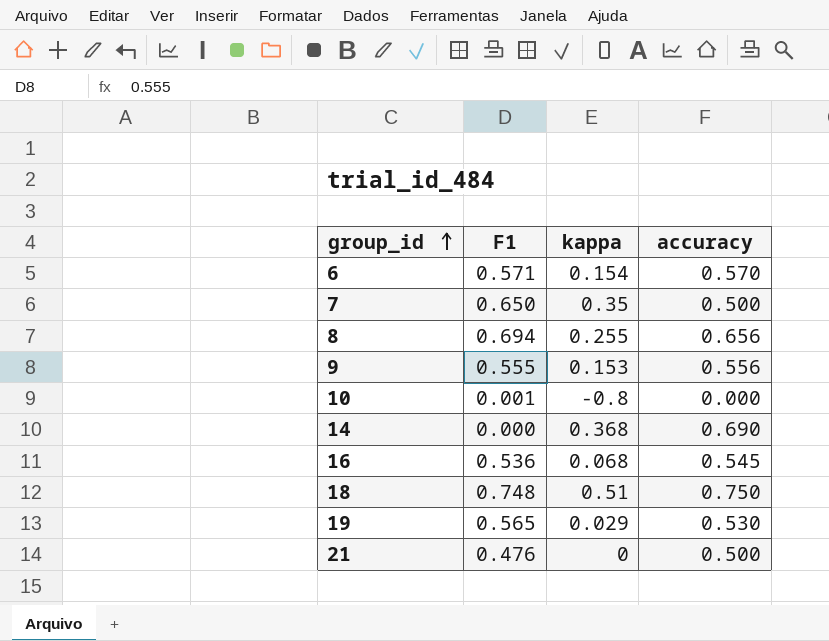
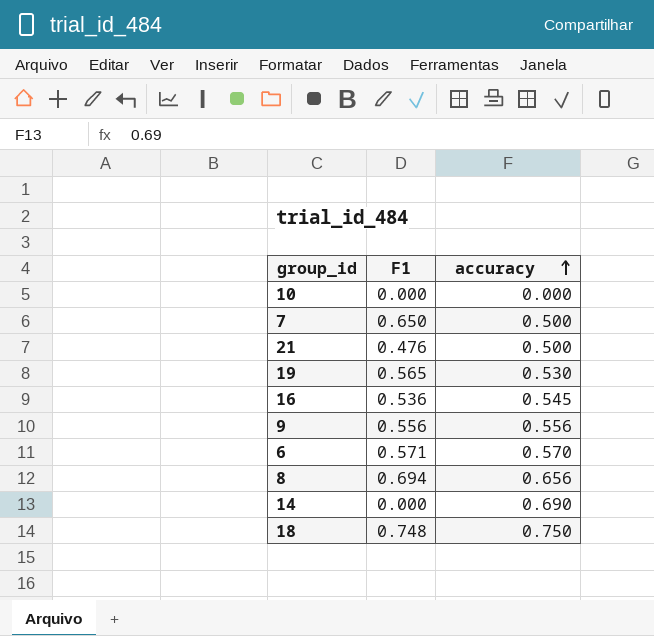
row order: group_id ascending -> accuracy ascending
column kappa | position: 3 -> none
10 | F1: 0.001 -> 0.000
9 | F1: 0.555 -> 0.556

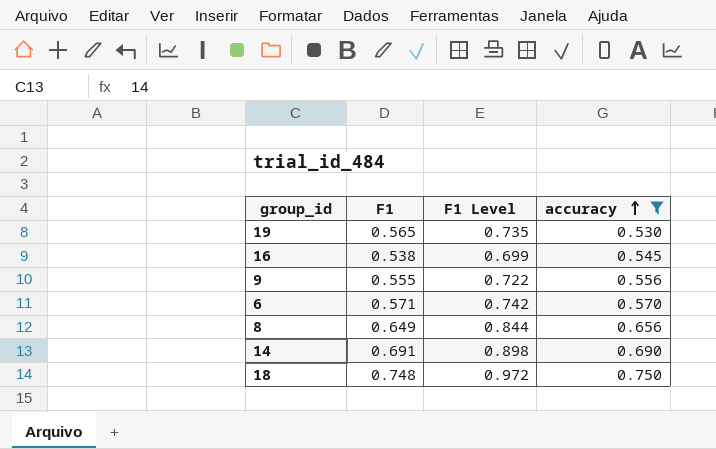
filter: none -> accuracy >= 0.530
column F1 Level | formula: none -> [F1] * 1.3
16 | F1: 0.536 -> 0.538
9 | F1: 0.556 -> 0.555
8 | F1: 0.694 -> 0.649
14 | F1: 0.000 -> 0.691

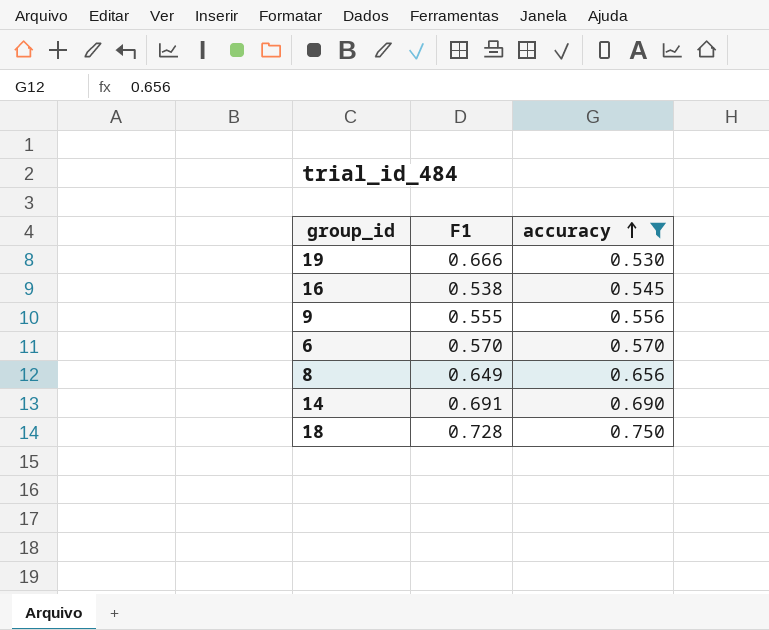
column F1 Level | formula: [F1] * 1.3 -> none
19 | F1: 0.565 -> 0.666
6 | F1: 0.571 -> 0.570
18 | F1: 0.748 -> 0.728

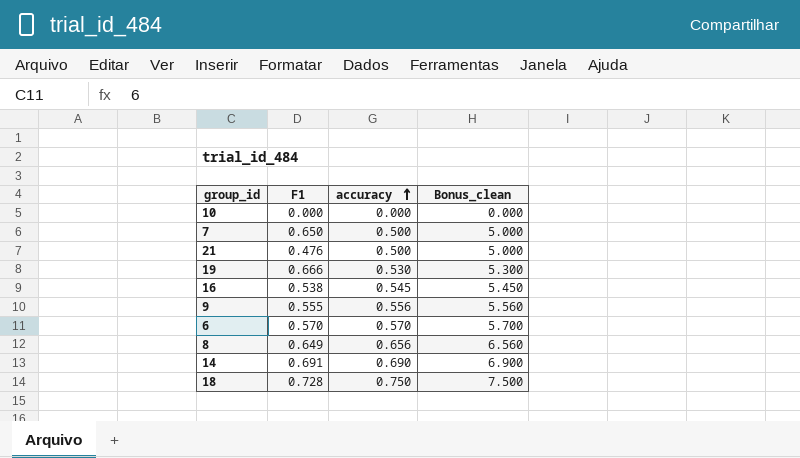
filter: accuracy >= 0.530 -> none
column Bonus_clean | formula: none -> [accuracy] * 10

